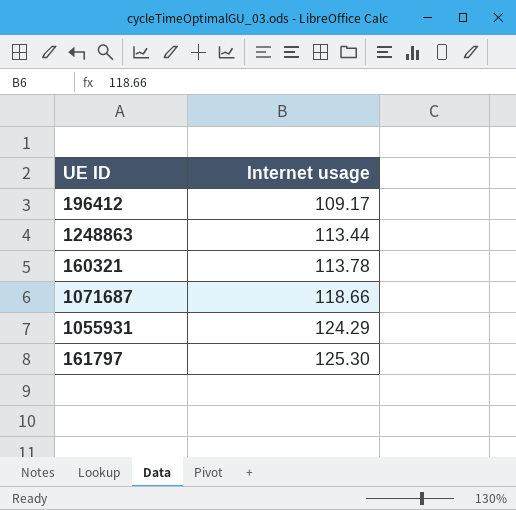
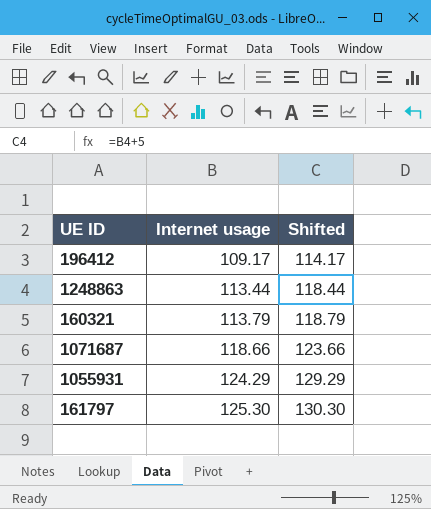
column Shifted | formula: none -> [Internet usage] + 5
160321 | Internet usage: 113.78 -> 113.79

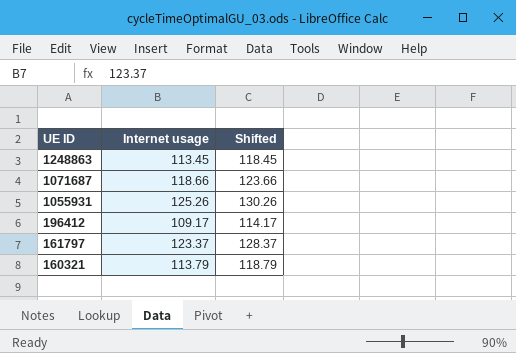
row order: Internet usage ascending -> UE ID descending
1248863 | Internet usage: 113.44 -> 113.45
1248863 | Shifted: 118.44 -> 118.45
1055931 | Internet usage: 124.29 -> 125.26
1055931 | Shifted: 129.29 -> 130.26
161797 | Internet usage: 125.30 -> 123.37
161797 | Shifted: 130.30 -> 128.37

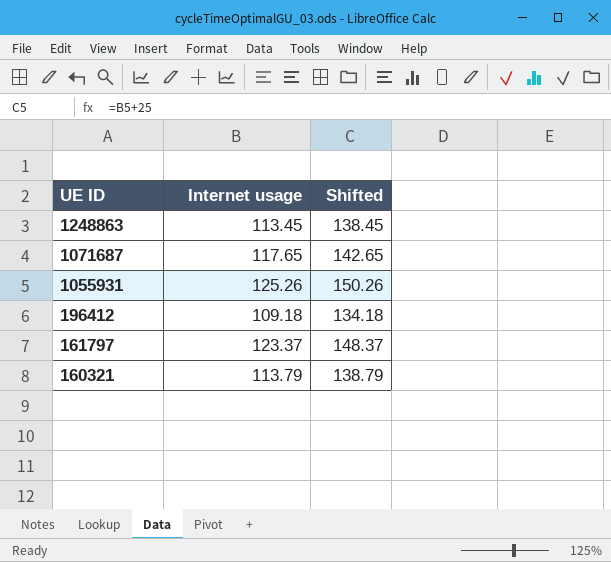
column Shifted | formula: [Internet usage] + 5 -> [Internet usage] + 25
1071687 | Internet usage: 118.66 -> 117.65
196412 | Internet usage: 109.17 -> 109.18

